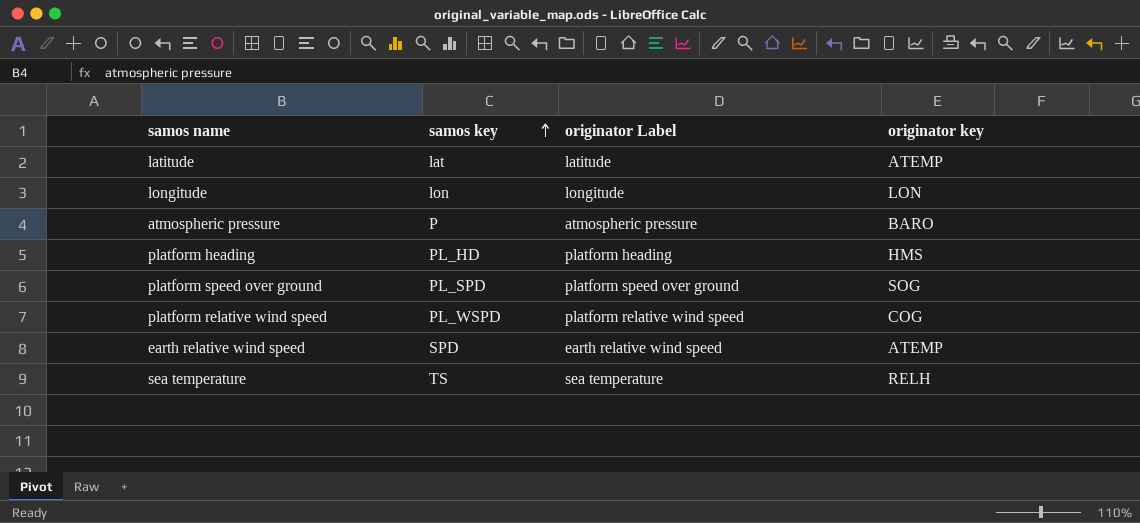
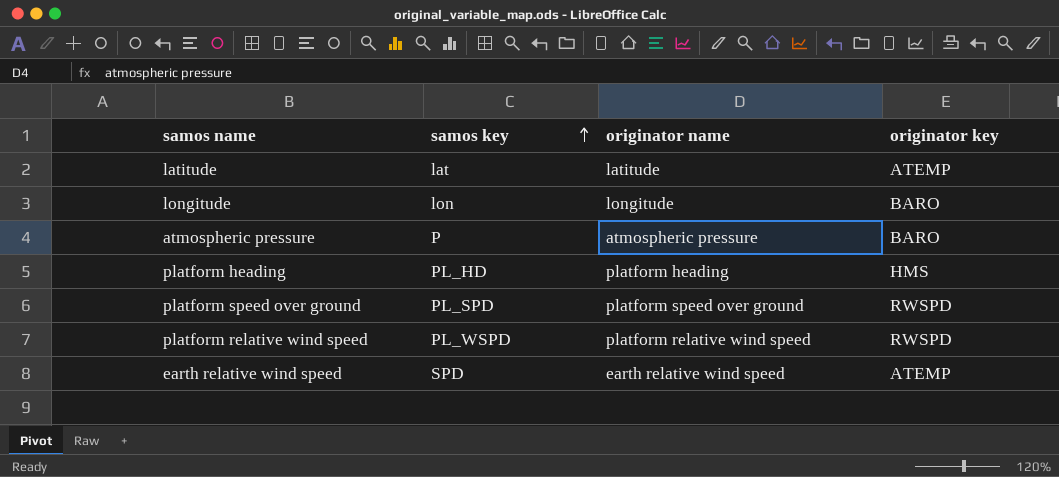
column name: originator Label -> originator name
row sea temperature: TS | sea temperature | RELH -> none
longitude | originator key: LON -> BARO
platform speed over ground | originator key: SOG -> RWSPD
platform relative wind speed | originator key: COG -> RWSPD

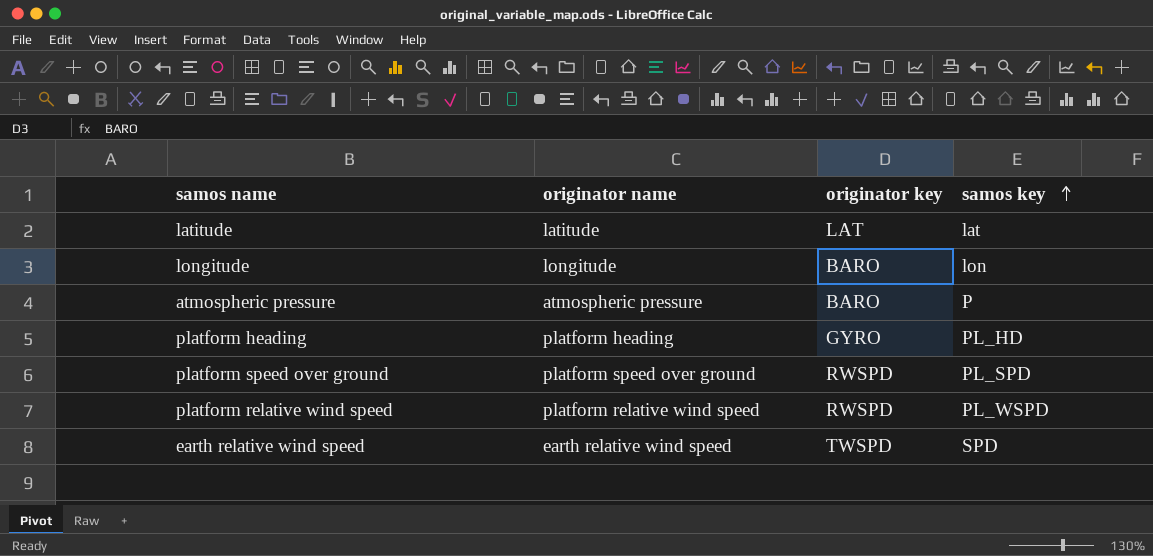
column samos key | position: 2 -> 4
latitude | originator key: ATEMP -> LAT
platform heading | originator key: HMS -> GYRO
earth relative wind speed | originator key: ATEMP -> TWSPD

